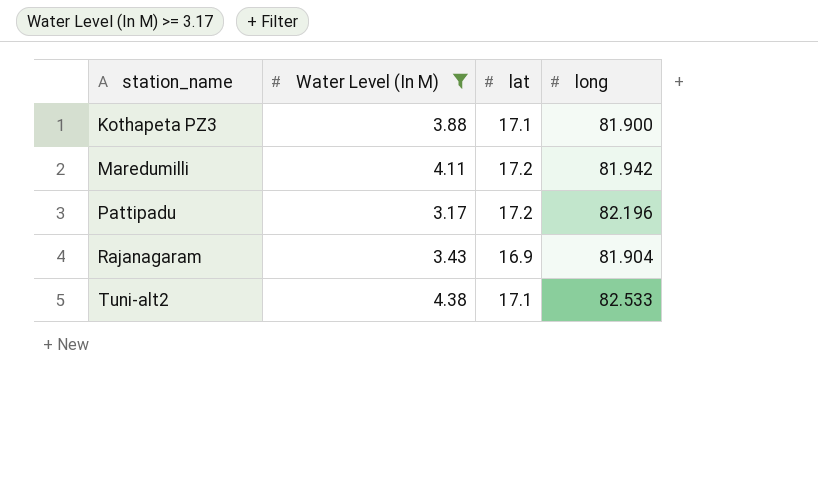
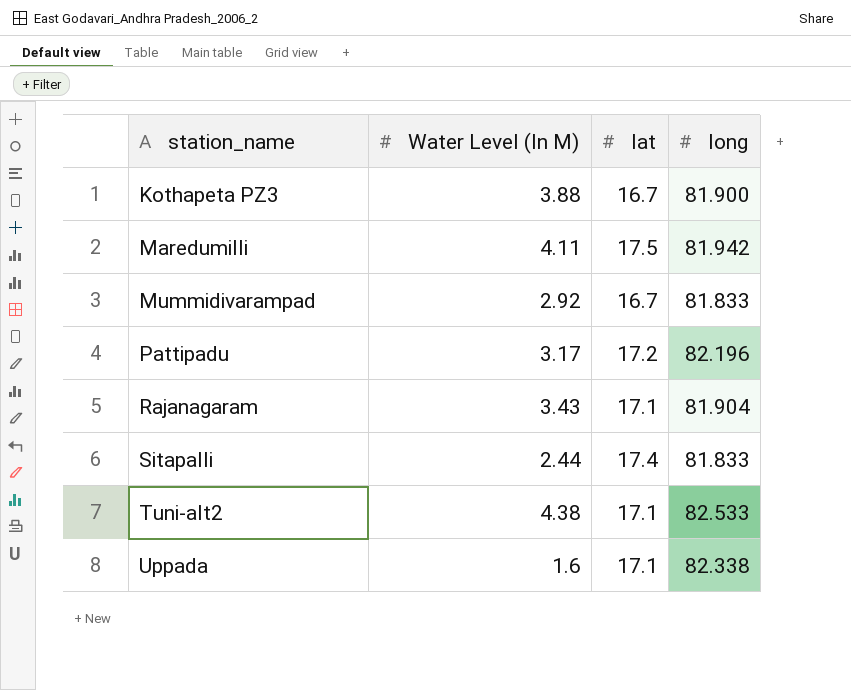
filter: Water Level (In M) >= 3.17 -> none
Kothapeta PZ3 | lat: 17.1 -> 16.7
Maredumilli | lat: 17.2 -> 17.5
Rajanagaram | lat: 16.9 -> 17.1

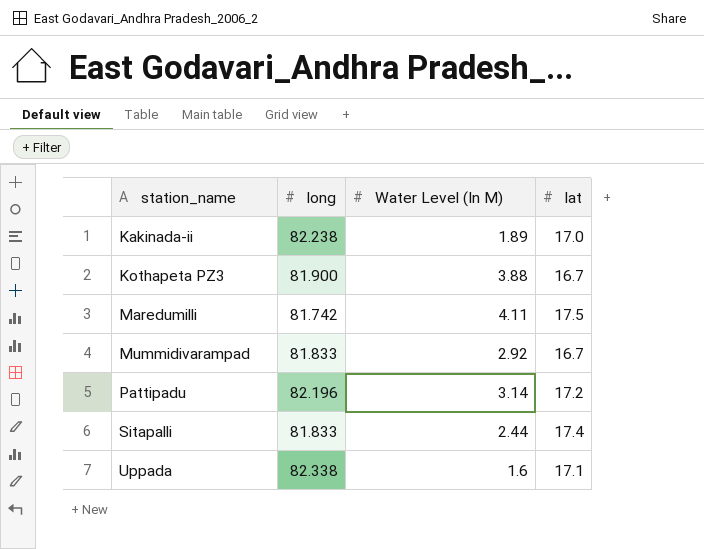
column long | position: 4 -> 2
row Rajanagaram: 3.43 | 17.1 | 81.904 -> none
row Tuni-alt2: 4.38 | 17.1 | 82.533 -> none
row Kakinada-ii: none -> 82.238 | 1.89 | 17.0
Maredumilli | long: 81.942 -> 81.742
Pattipadu | Water Level (In M): 3.17 -> 3.14

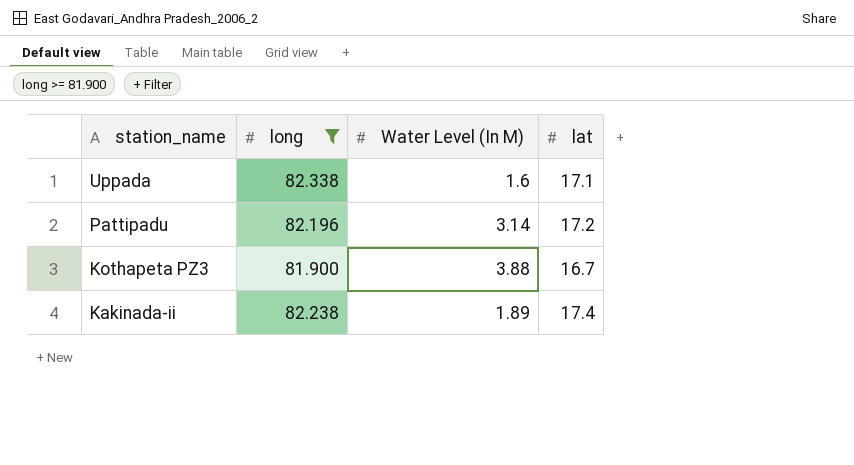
filter: none -> long >= 81.900
row order: station_name ascending -> station_name descending
Kakinada-ii | lat: 17.0 -> 17.4

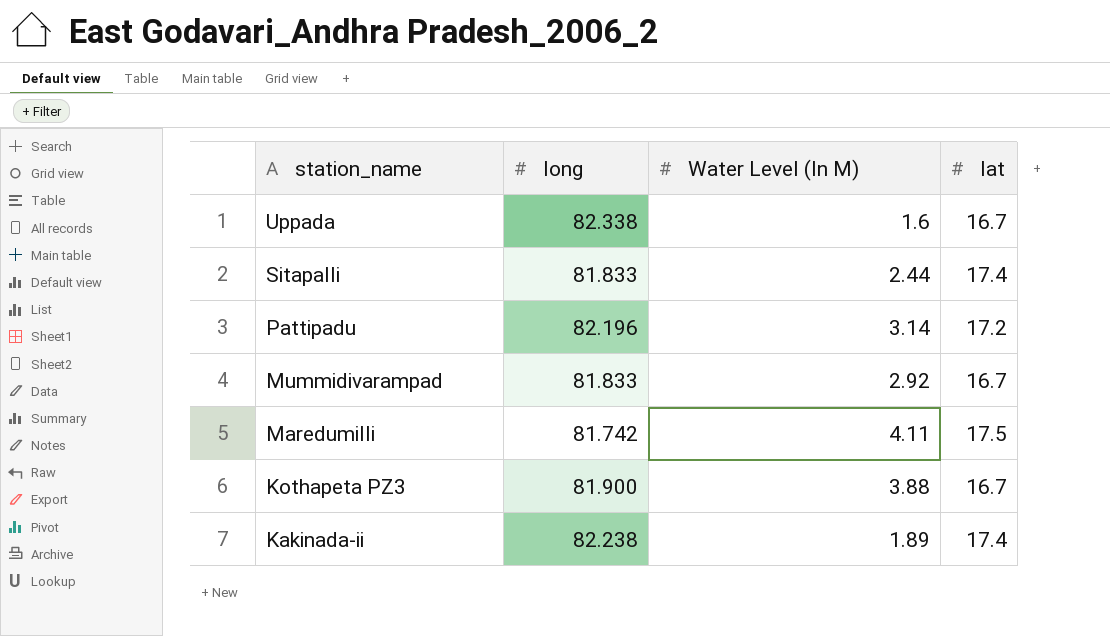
filter: long >= 81.900 -> none
Uppada | lat: 17.1 -> 16.7

